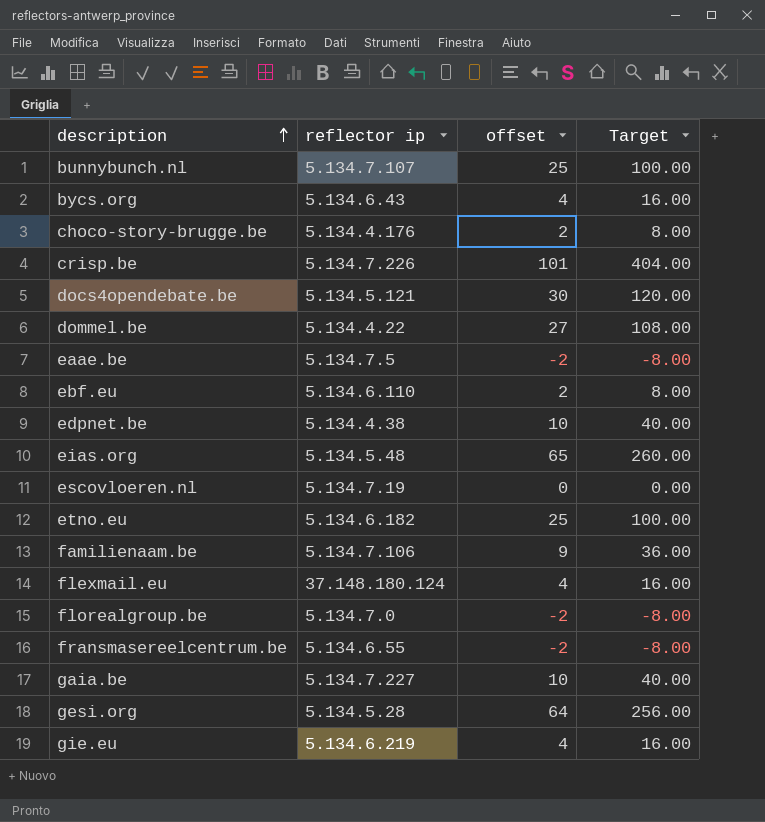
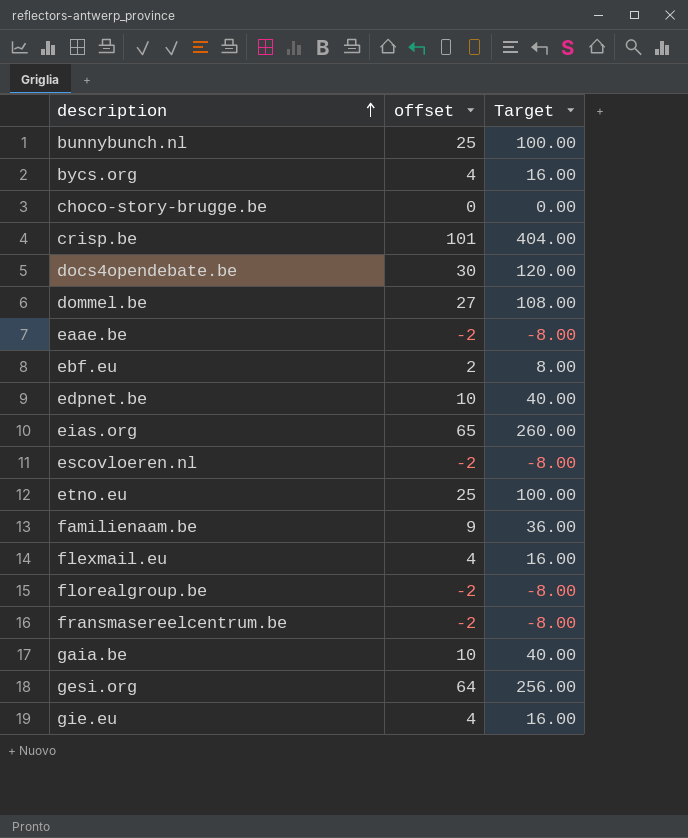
column reflector ip | position: 2 -> none
choco-story-brugge.be | offset: 2 -> 0
choco-story-brugge.be | Target: 8.00 -> 0.00
escovloeren.nl | offset: 0 -> -2
escovloeren.nl | Target: 0.00 -> -8.00

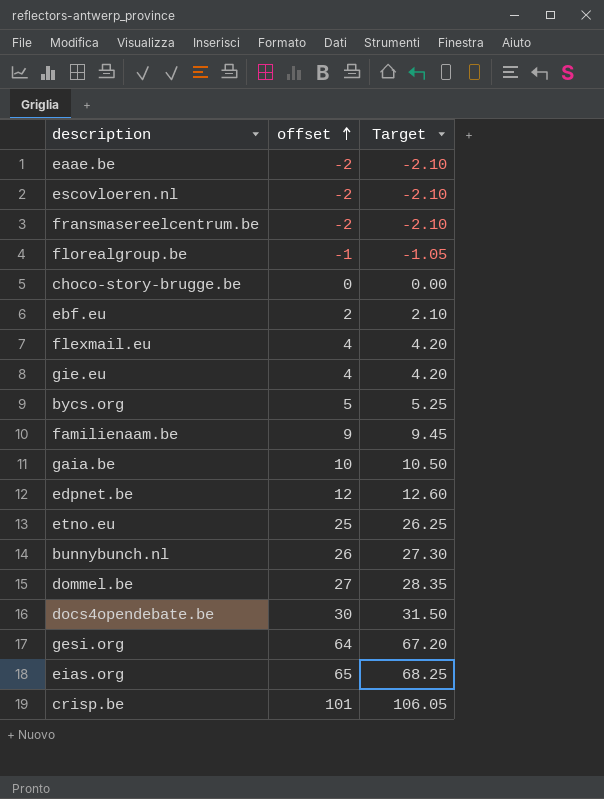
row order: description ascending -> offset ascending
column Target | formula: [offset] * 4 -> [offset] * 1.05
florealgroup.be | offset: -2 -> -1
bycs.org | offset: 4 -> 5
edpnet.be | offset: 10 -> 12
bunnybunch.nl | offset: 25 -> 26

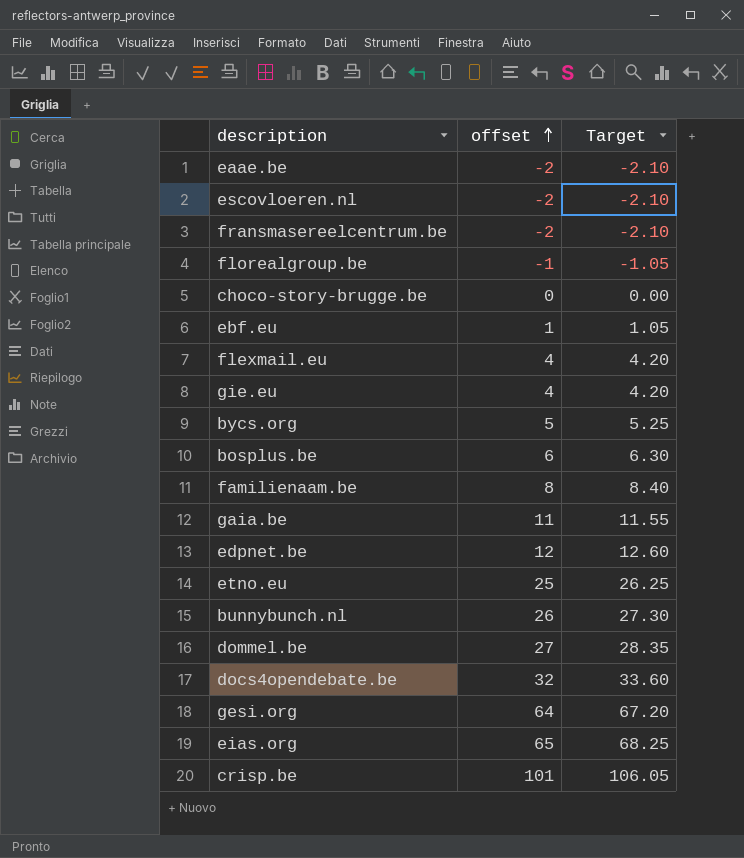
ebf.eu | offset: 2 -> 1
ebf.eu | Target: 2.10 -> 1.05
row bosplus.be: none -> 6 | 6.30
familienaam.be | offset: 9 -> 8
familienaam.be | Target: 9.45 -> 8.40
gaia.be | offset: 10 -> 11
gaia.be | Target: 10.50 -> 11.55
docs4opendebate.be | offset: 30 -> 32
docs4opendebate.be | Target: 31.50 -> 33.60

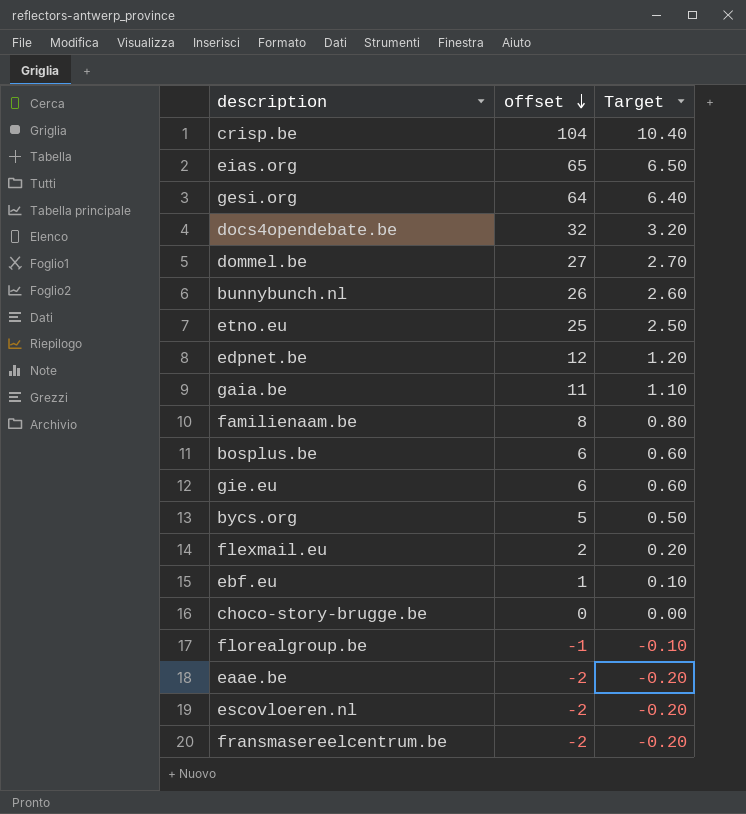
row order: offset ascending -> offset descending
column Target | formula: [offset] * 1.05 -> [offset] * 0.1
crisp.be | offset: 101 -> 104
gie.eu | offset: 4 -> 6
flexmail.eu | offset: 4 -> 2

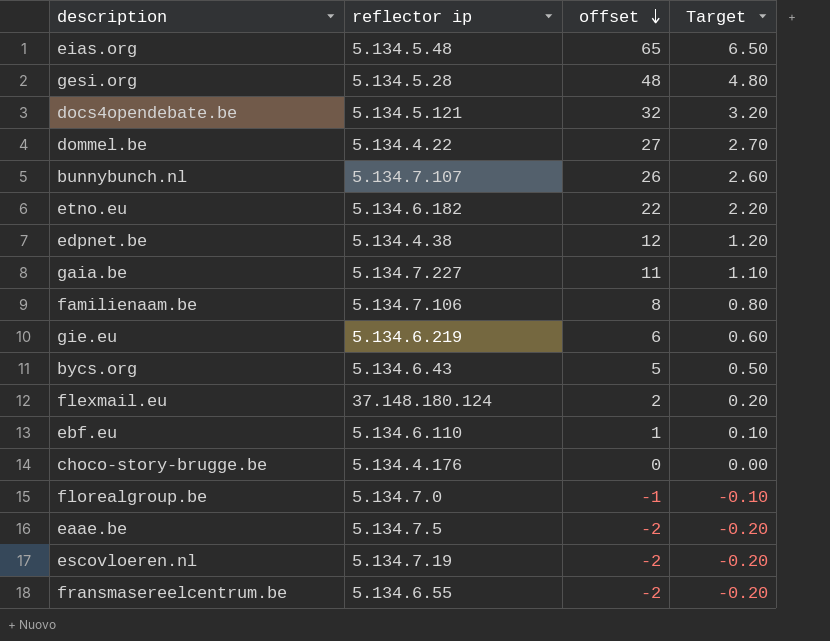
column reflector ip | position: none -> 2
row crisp.be: 104 | 10.40 -> none
row bosplus.be: 6 | 0.60 -> none
gesi.org | offset: 64 -> 48
gesi.org | Target: 6.40 -> 4.80
etno.eu | offset: 25 -> 22
etno.eu | Target: 2.50 -> 2.20

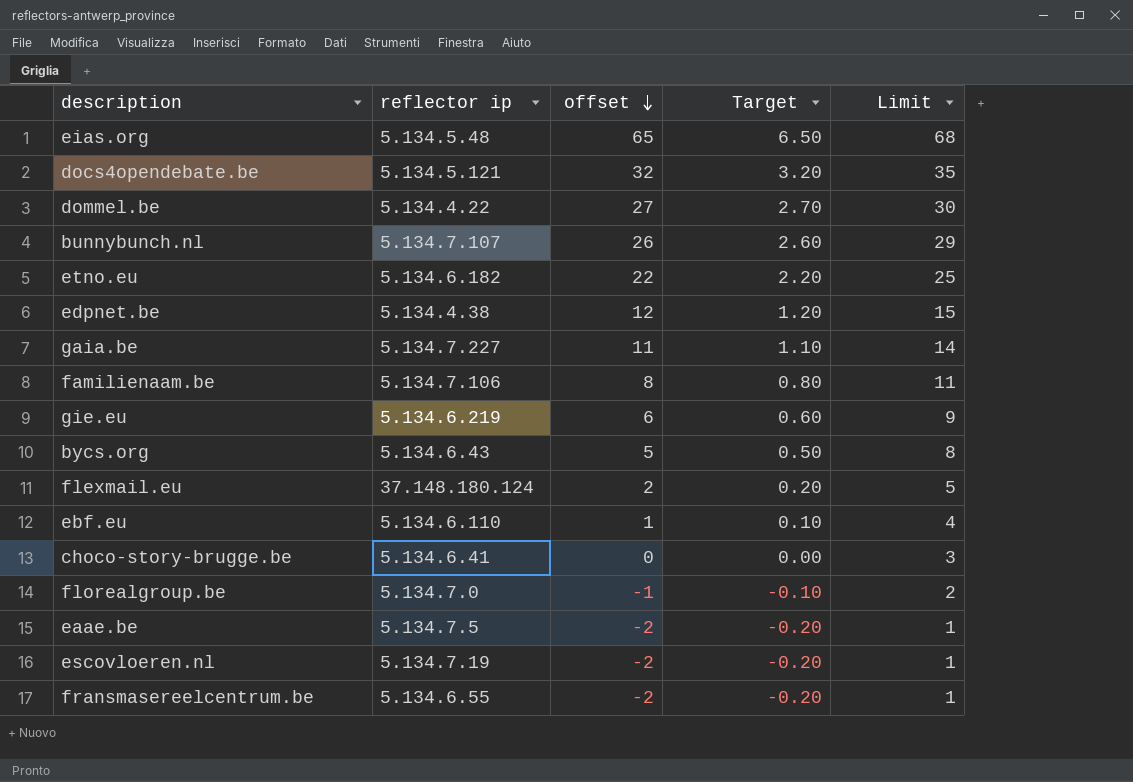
column Limit | formula: none -> [offset] + 3
row gesi.org: 5.134.5.28 | 48 | 4.80 -> none
choco-story-brugge.be | reflector ip: 5.134.4.176 -> 5.134.6.41

